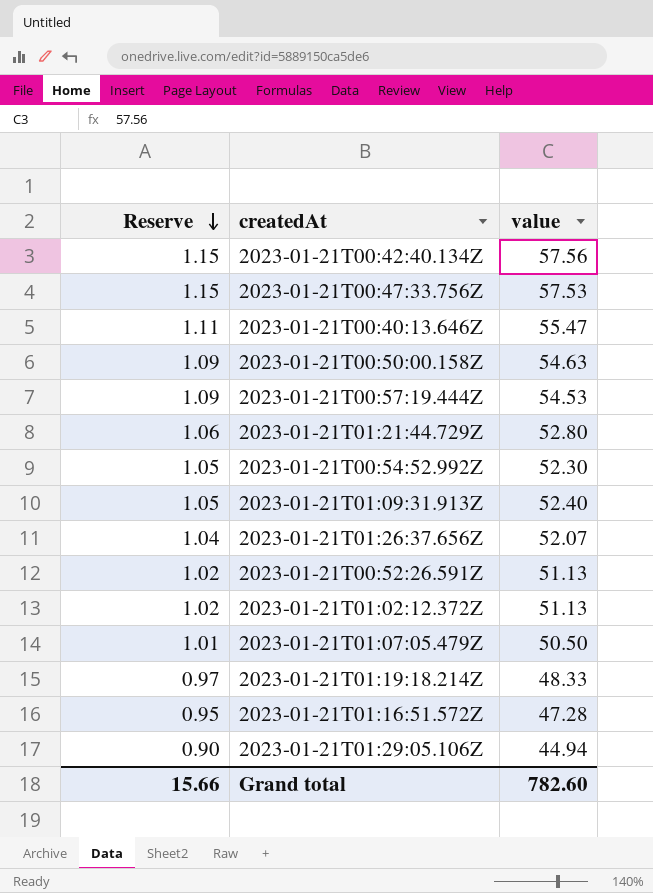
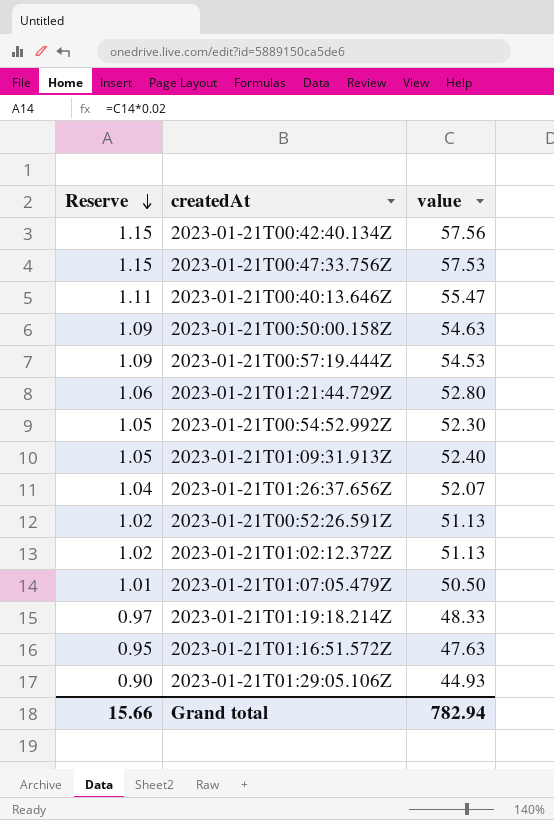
2023-01-21T01:16:51.572Z | value: 47.28 -> 47.63
2023-01-21T01:29:05.106Z | value: 44.94 -> 44.93
Grand total | value: 782.60 -> 782.94

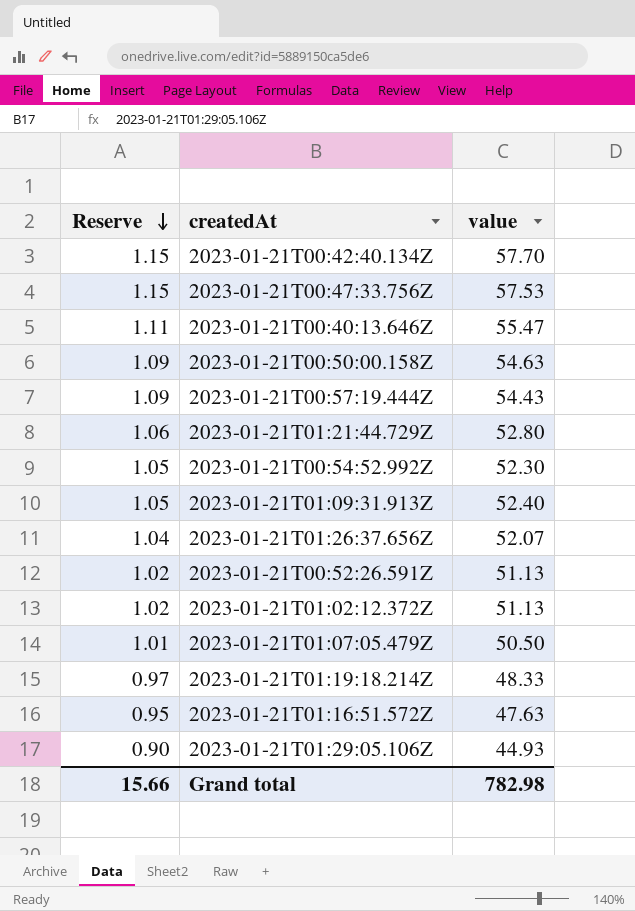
2023-01-21T00:42:40.134Z | value: 57.56 -> 57.70
2023-01-21T00:57:19.444Z | value: 54.53 -> 54.43
Grand total | value: 782.94 -> 782.98

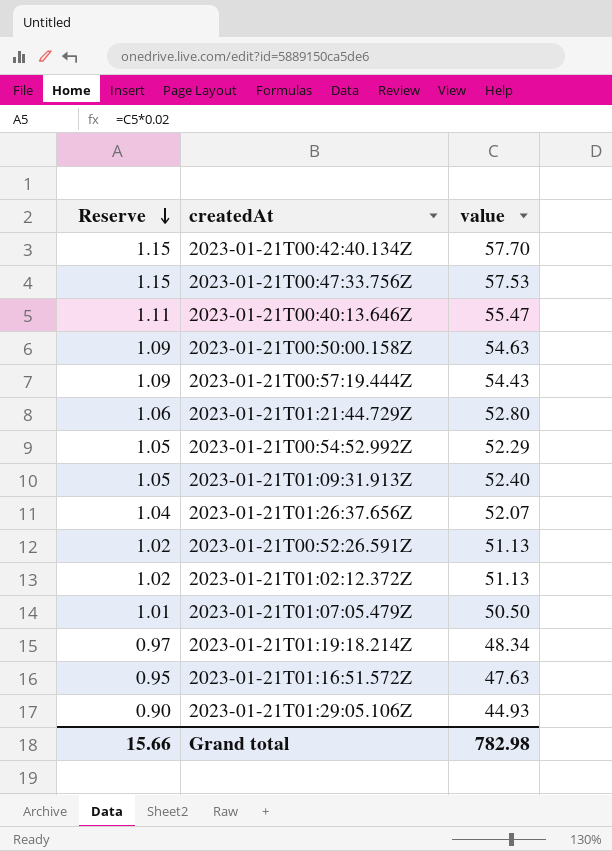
2023-01-21T00:54:52.992Z | value: 52.30 -> 52.29
2023-01-21T01:19:18.214Z | value: 48.33 -> 48.34

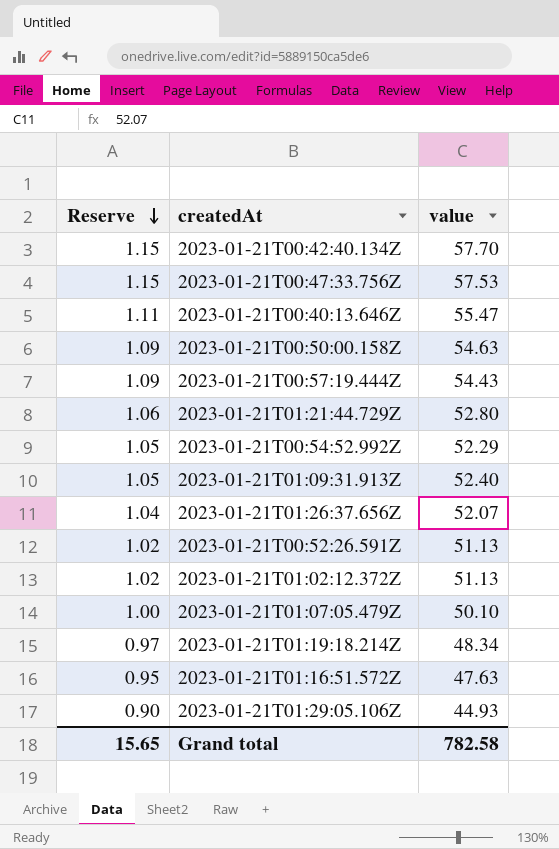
2023-01-21T01:07:05.479Z | Reserve: 1.01 -> 1.00
2023-01-21T01:07:05.479Z | value: 50.50 -> 50.10
Grand total | Reserve: 15.66 -> 15.65
Grand total | value: 782.98 -> 782.58

